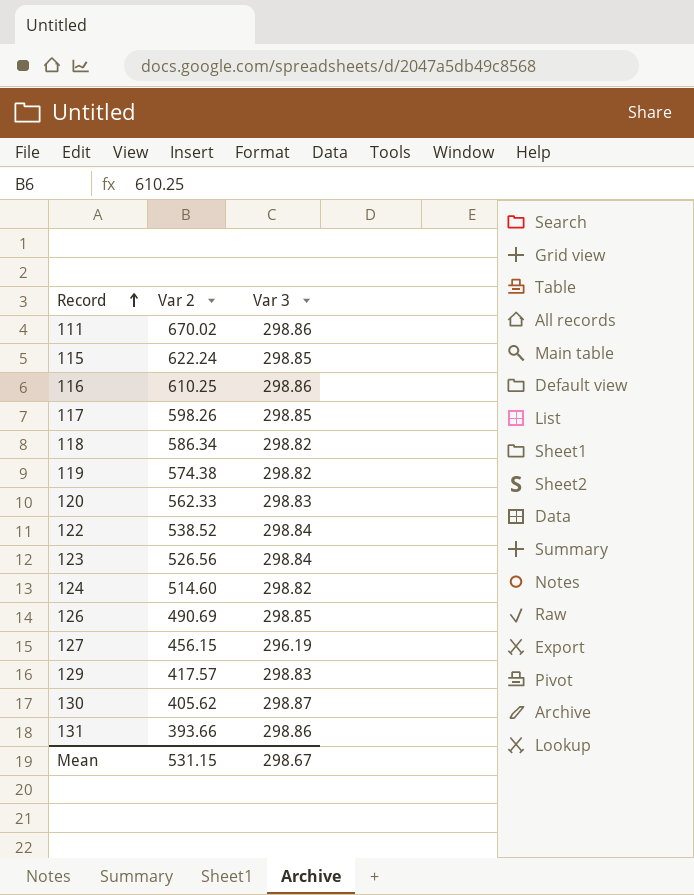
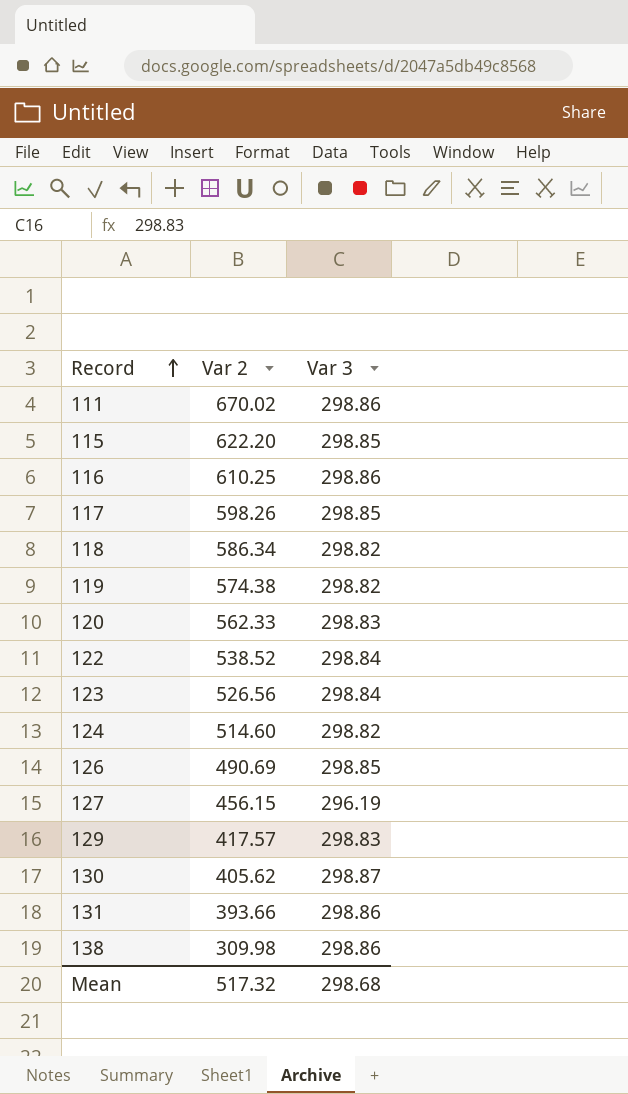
115 | Var 2: 622.24 -> 622.20
row 138: none -> 309.98 | 298.86
Mean | Var 2: 531.15 -> 517.32
Mean | Var 3: 298.67 -> 298.68

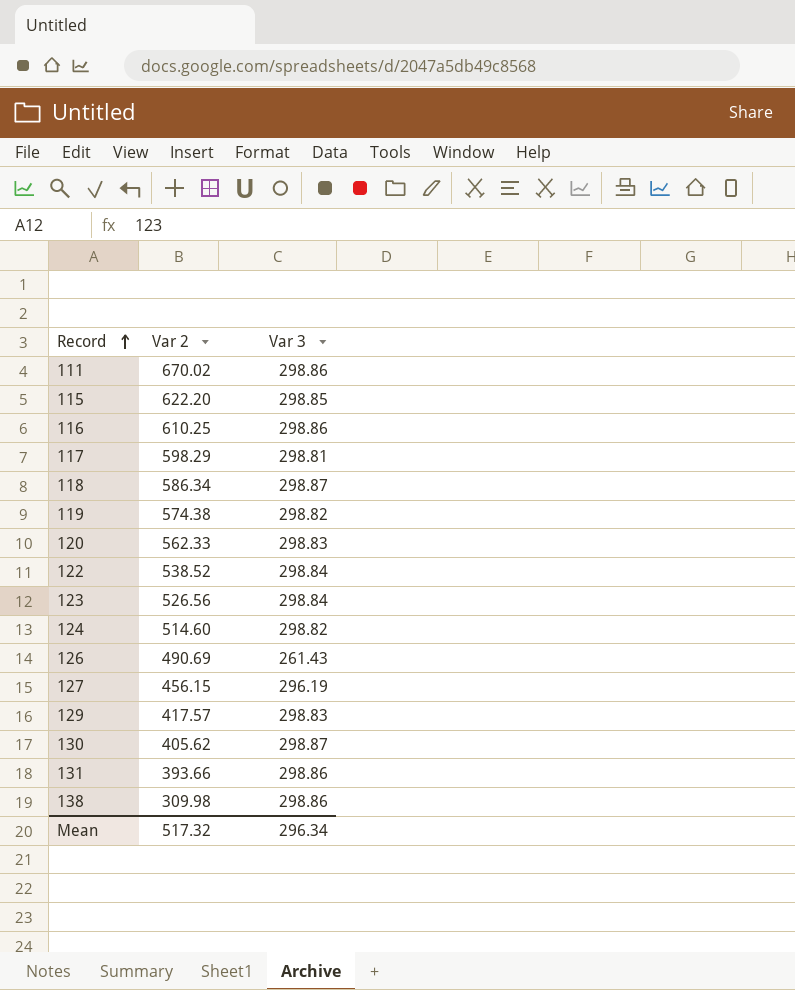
117 | Var 2: 598.26 -> 598.29
117 | Var 3: 298.85 -> 298.81
118 | Var 3: 298.82 -> 298.87
126 | Var 3: 298.85 -> 261.43
Mean | Var 3: 298.68 -> 296.34

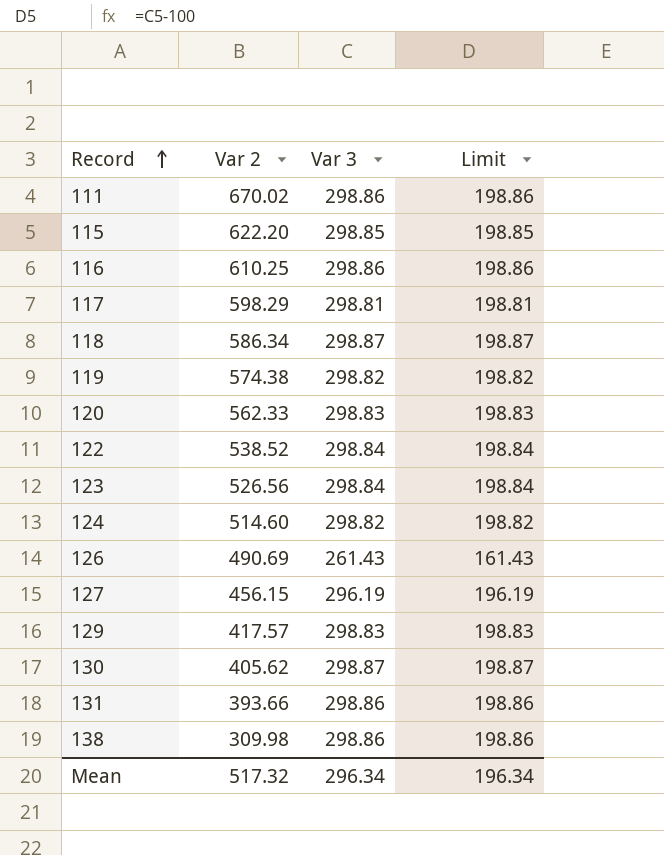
column Limit | formula: none -> [Var 3] - 100

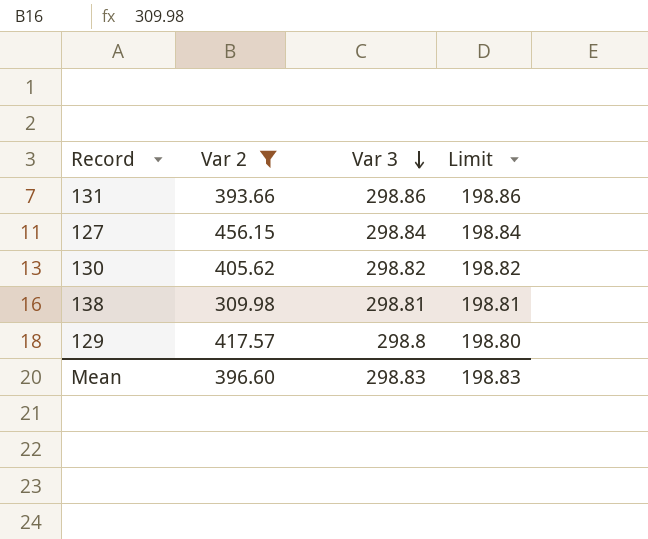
filter: none -> Var 2 <= 456.15
row order: Record ascending -> Var 3 descending
127 | Var 3: 296.19 -> 298.84
127 | Limit: 196.19 -> 198.84
130 | Var 3: 298.87 -> 298.82
130 | Limit: 198.87 -> 198.82
138 | Var 3: 298.86 -> 298.81
138 | Limit: 198.86 -> 198.81
129 | Var 3: 298.83 -> 298.8
129 | Limit: 198.83 -> 198.80
Mean | Var 2: 517.32 -> 396.60
Mean | Var 3: 296.34 -> 298.83
Mean | Limit: 196.34 -> 198.83

